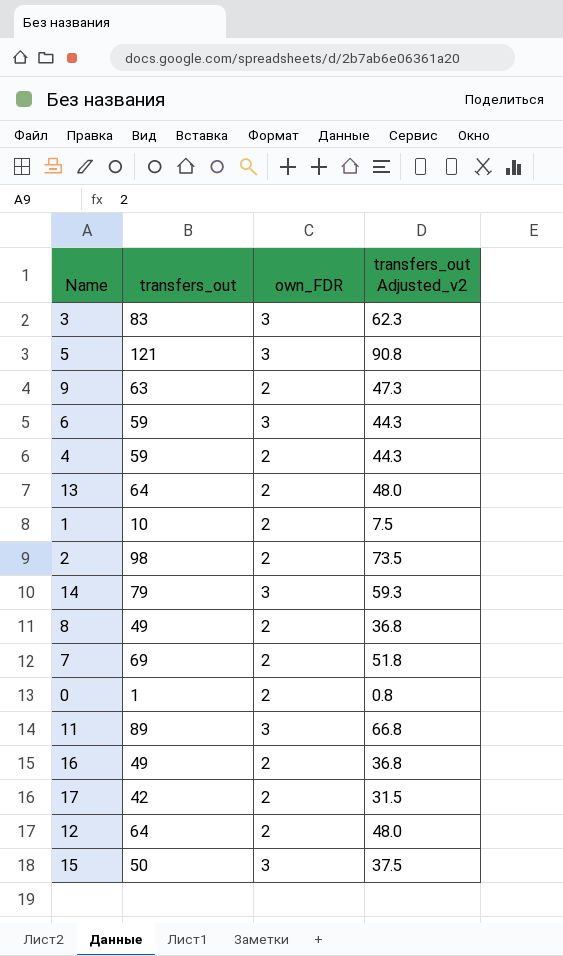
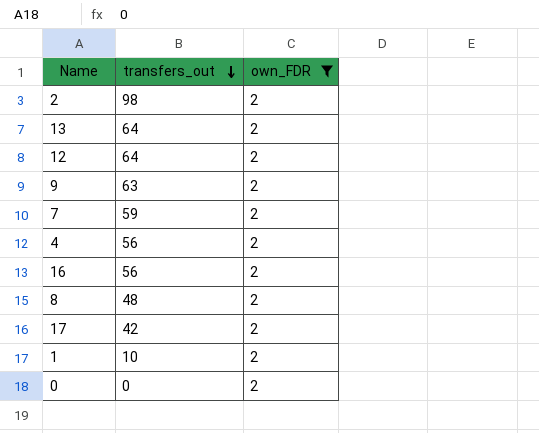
filter: none -> own_FDR = 2
row order: none -> transfers_out descending
column transfers_out Adjusted_v2 | formula: [transfers_out] * 0.75 -> none
7 | transfers_out: 69 -> 59
4 | transfers_out: 59 -> 56
16 | transfers_out: 49 -> 56
8 | transfers_out: 49 -> 48
0 | transfers_out: 1 -> 0

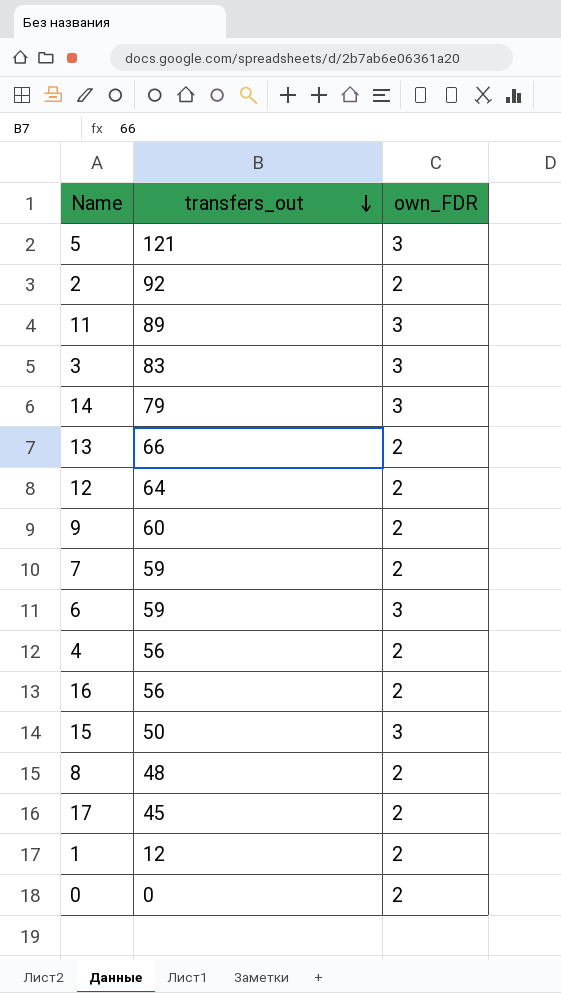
filter: own_FDR = 2 -> none
2 | transfers_out: 98 -> 92
13 | transfers_out: 64 -> 66
9 | transfers_out: 63 -> 60
17 | transfers_out: 42 -> 45
1 | transfers_out: 10 -> 12

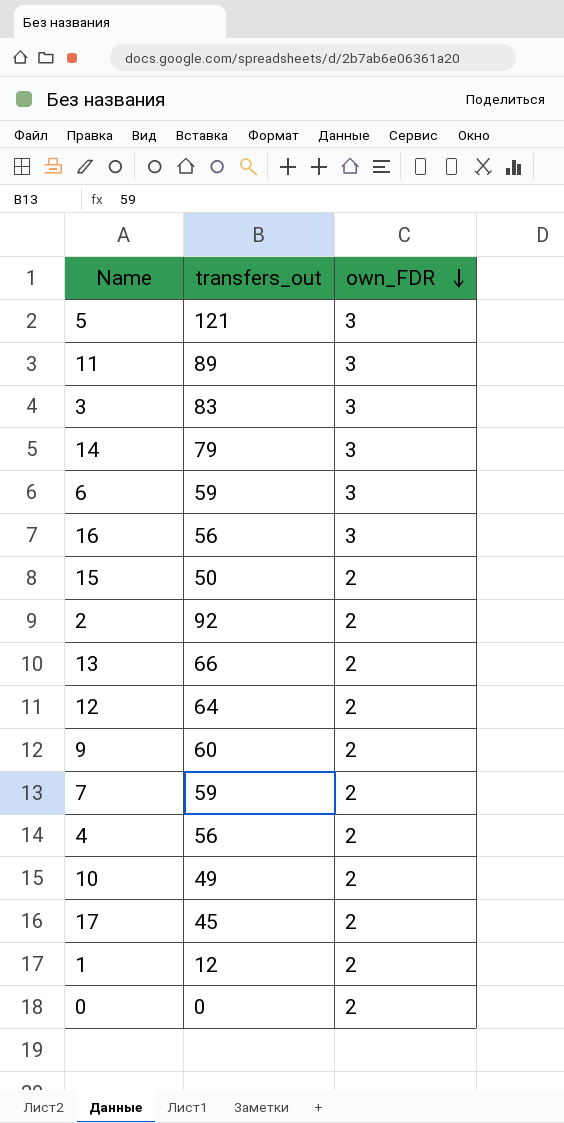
row order: transfers_out descending -> own_FDR descending
row 8: 48 | 2 -> none
16 | own_FDR: 2 -> 3
15 | own_FDR: 3 -> 2
row 10: none -> 49 | 2

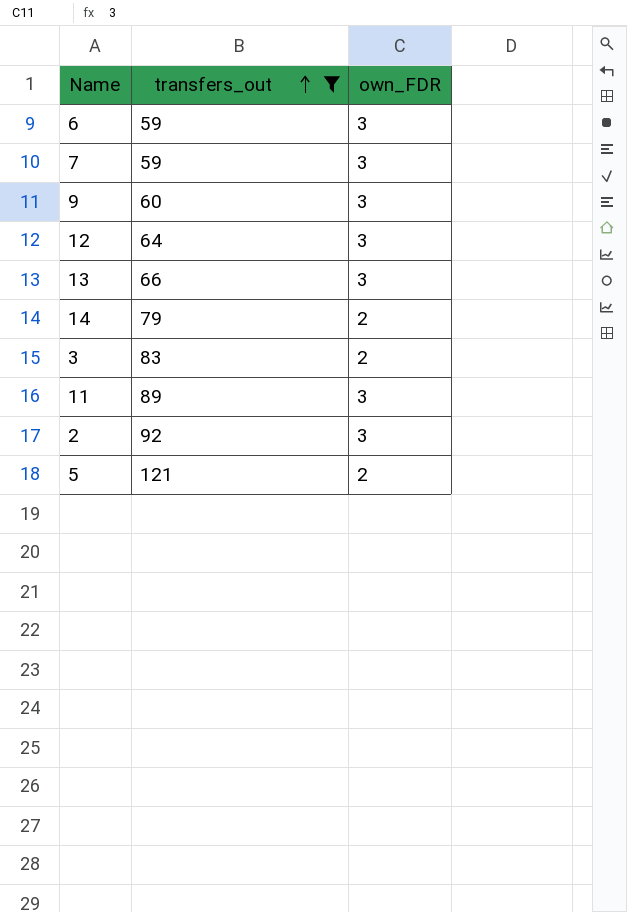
filter: none -> transfers_out >= 59
row order: own_FDR descending -> transfers_out ascending
7 | own_FDR: 2 -> 3
9 | own_FDR: 2 -> 3
12 | own_FDR: 2 -> 3
13 | own_FDR: 2 -> 3
14 | own_FDR: 3 -> 2
3 | own_FDR: 3 -> 2
2 | own_FDR: 2 -> 3
5 | own_FDR: 3 -> 2

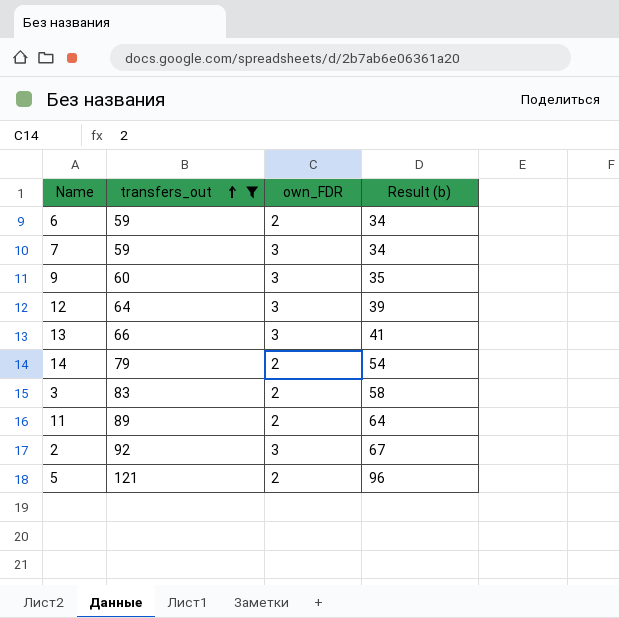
column Result (b) | formula: none -> [transfers_out] - 25
6 | own_FDR: 3 -> 2
11 | own_FDR: 3 -> 2

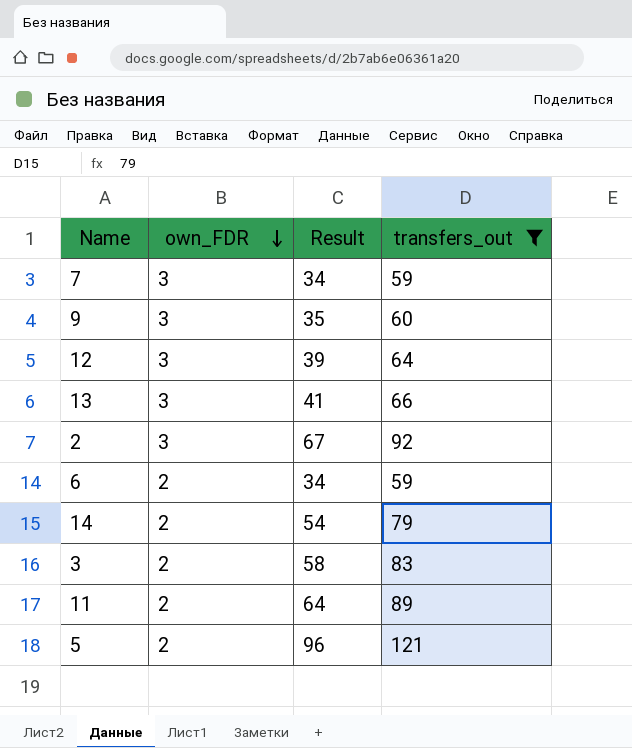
row order: transfers_out ascending -> own_FDR descending
column name: Result (b) -> Result
column transfers_out | position: 2 -> 4

